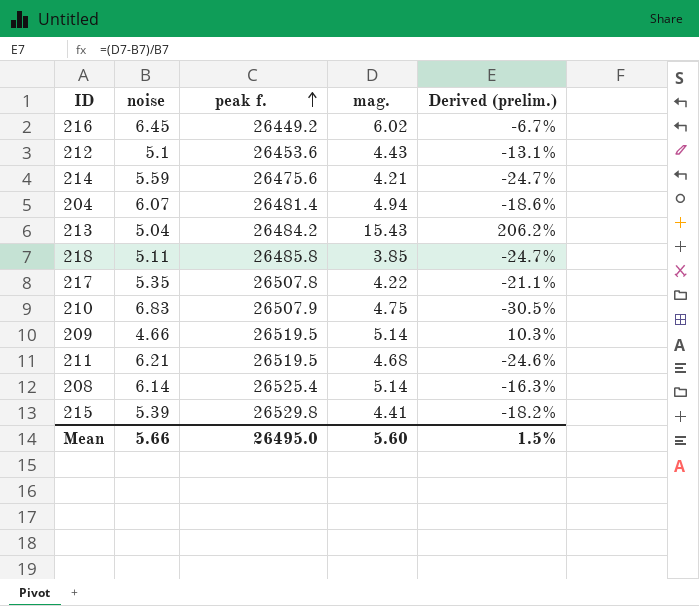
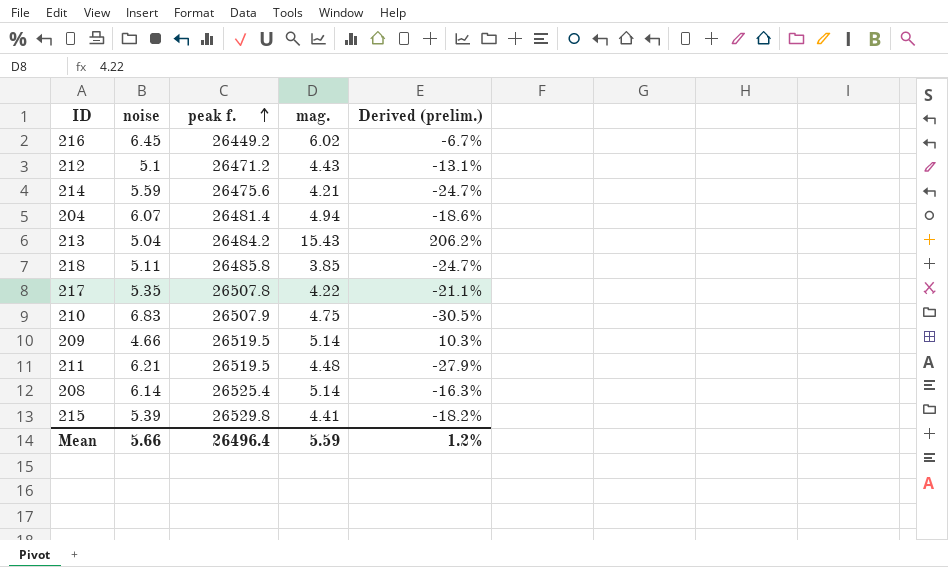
212 | peak f.: 26453.6 -> 26471.2
211 | mag.: 4.68 -> 4.48
211 | Derived (prelim.): -24.6% -> -27.9%
Mean | peak f.: 26495.0 -> 26496.4
Mean | mag.: 5.60 -> 5.59
Mean | Derived (prelim.): 1.5% -> 1.2%

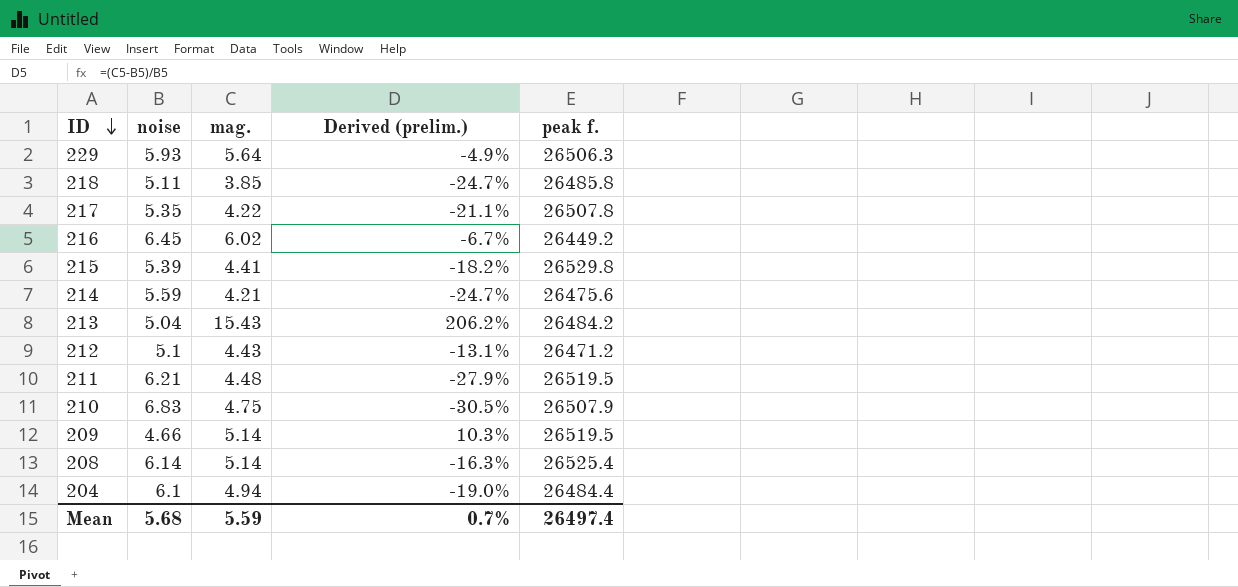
row order: peak f. ascending -> ID descending
column peak f. | position: 3 -> 5
row 229: none -> 5.93 | 5.64 | -4.9% | 26506.3
204 | noise: 6.07 -> 6.1
204 | Derived (prelim.): -18.6% -> -19.0%
204 | peak f.: 26481.4 -> 26484.4
Mean | noise: 5.66 -> 5.68
Mean | Derived (prelim.): 1.2% -> 0.7%
Mean | peak f.: 26496.4 -> 26497.4

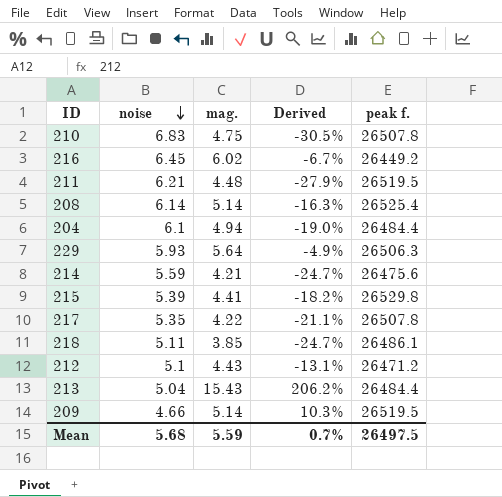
row order: ID descending -> noise descending
column name: Derived (prelim.) -> Derived
210 | peak f.: 26507.9 -> 26507.8
218 | peak f.: 26485.8 -> 26486.1
213 | peak f.: 26484.2 -> 26484.4
Mean | peak f.: 26497.4 -> 26497.5

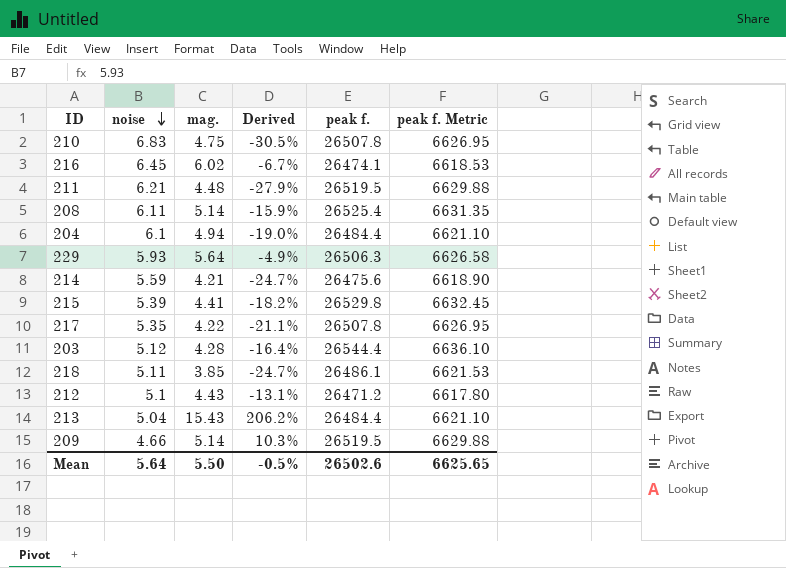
column peak f. Metric | formula: none -> [peak f.] * 0.25
216 | peak f.: 26449.2 -> 26474.1
208 | noise: 6.14 -> 6.11
208 | Derived: -16.3% -> -15.9%
row 203: none -> 5.12 | 4.28 | -16.4% | 26544.4 | 6636.10
Mean | noise: 5.68 -> 5.64
Mean | mag.: 5.59 -> 5.50
Mean | Derived: 0.7% -> -0.5%
Mean | peak f.: 26497.5 -> 26502.6

